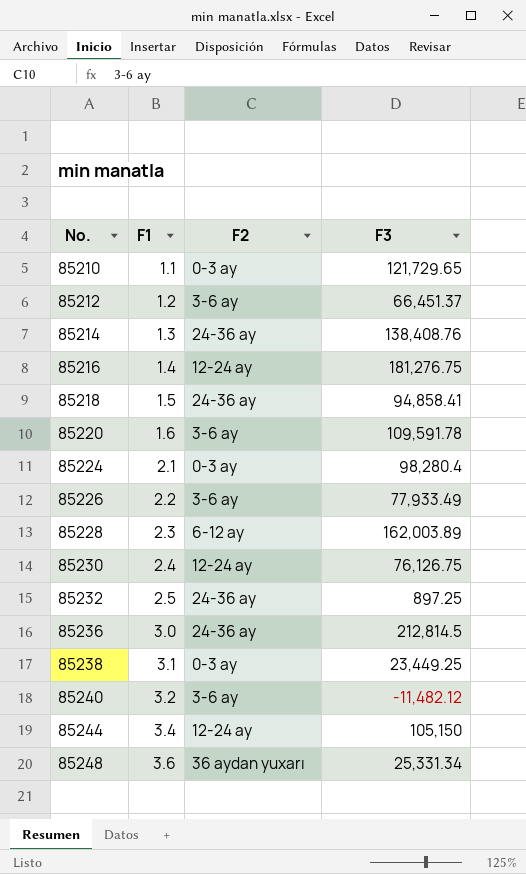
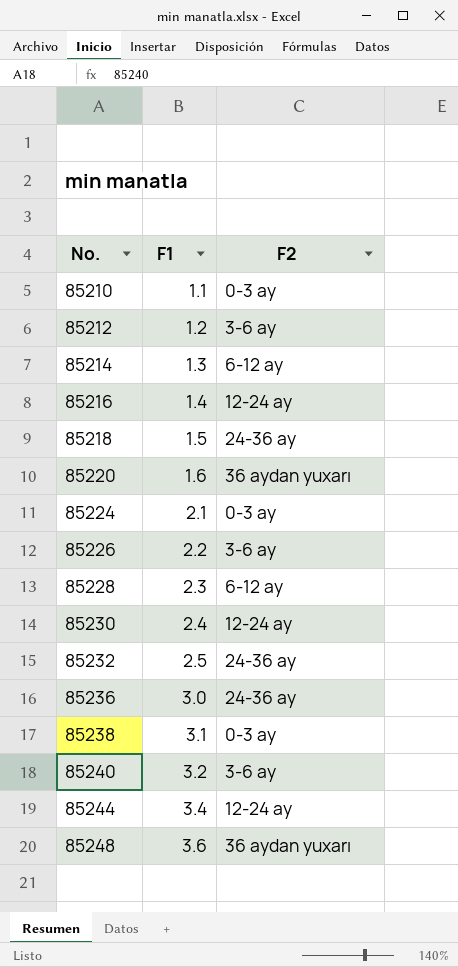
column F3 | position: 4 -> none
85214 | F2: 24-36 ay -> 6-12 ay
85220 | F2: 3-6 ay -> 36 aydan yuxarı

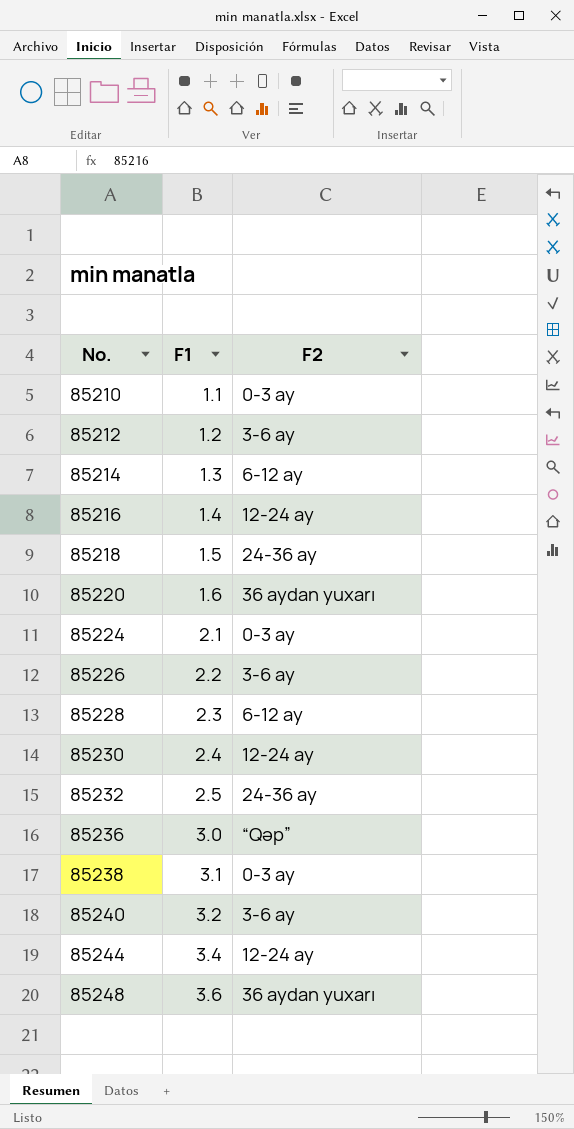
85236 | F2: 24-36 ay -> “Qəp”

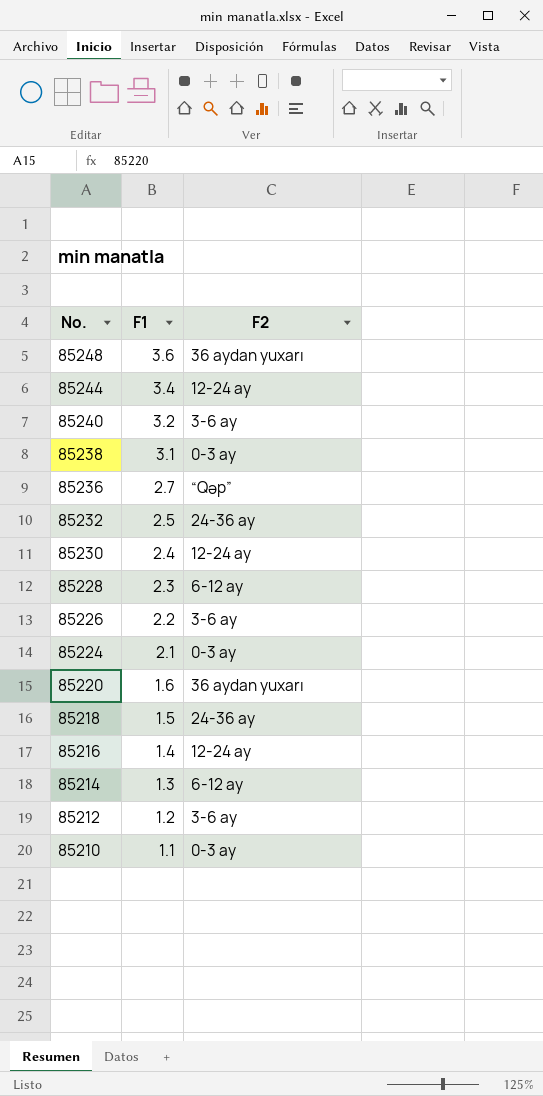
row order: No. ascending -> No. descending
85236 | F1: 3.0 -> 2.7

